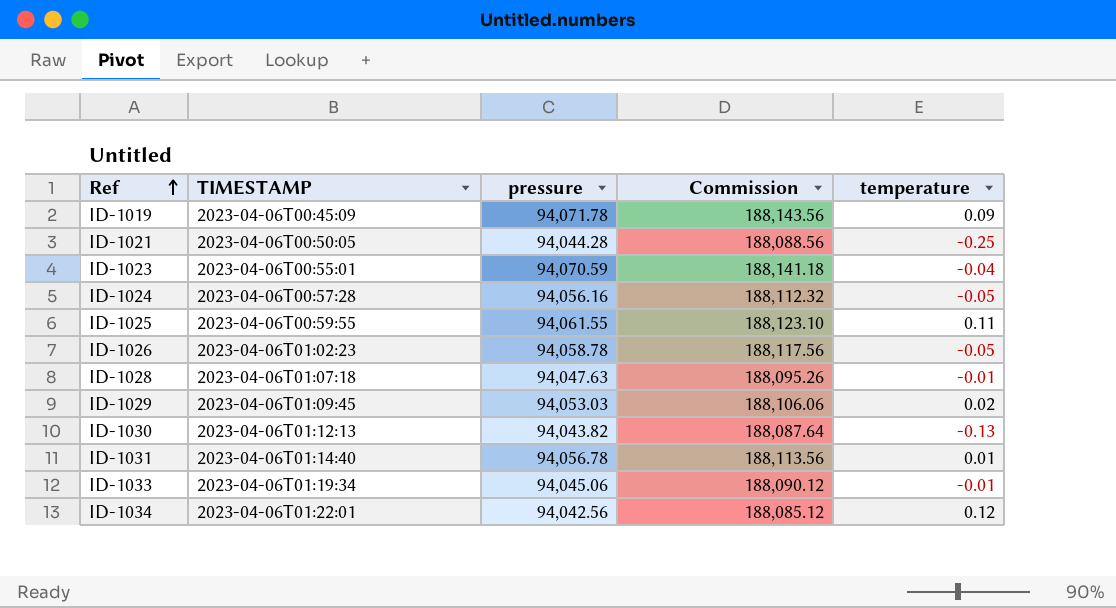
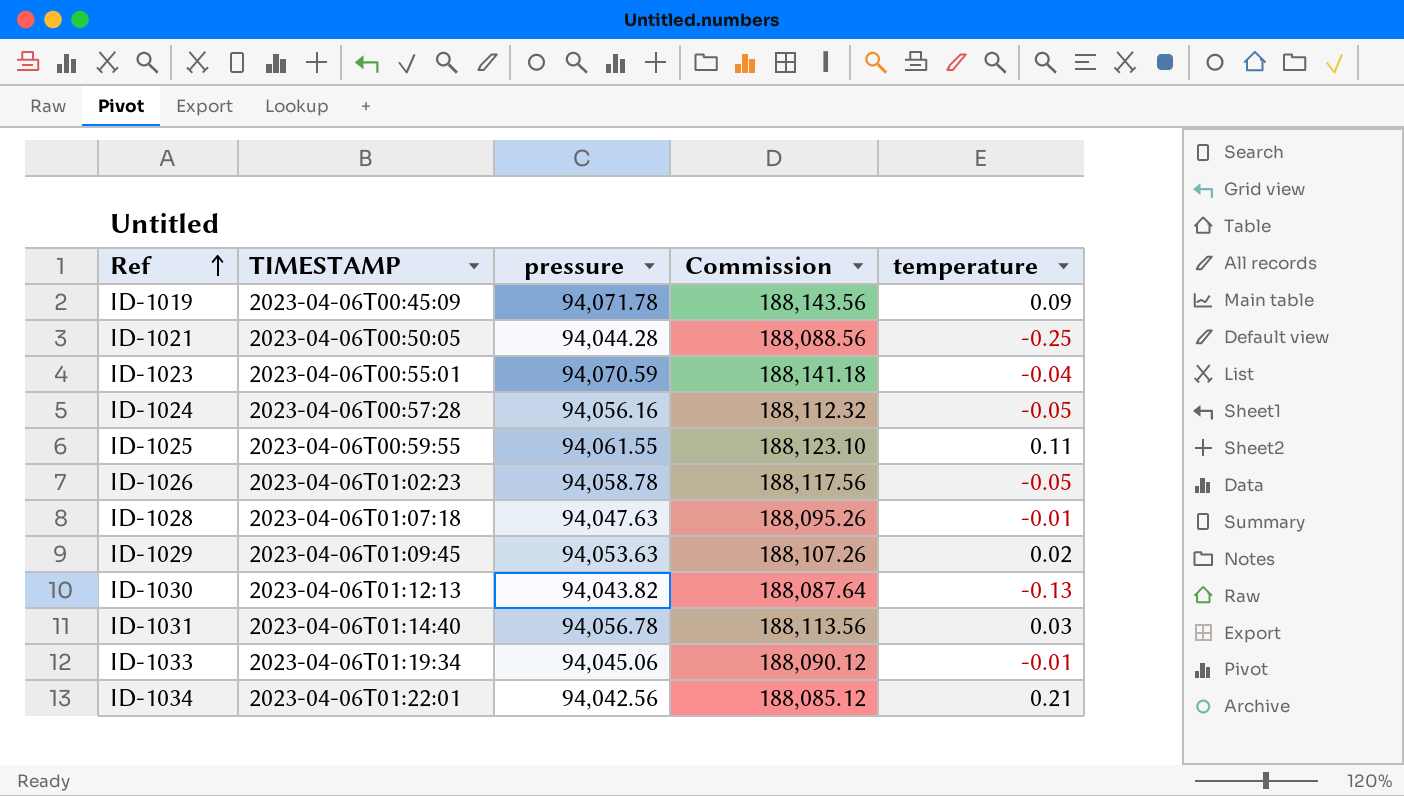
ID-1029 | pressure: 94,053.03 -> 94,053.63
ID-1029 | Commission: 188,106.06 -> 188,107.26
ID-1031 | temperature: 0.01 -> 0.03
ID-1034 | temperature: 0.12 -> 0.21

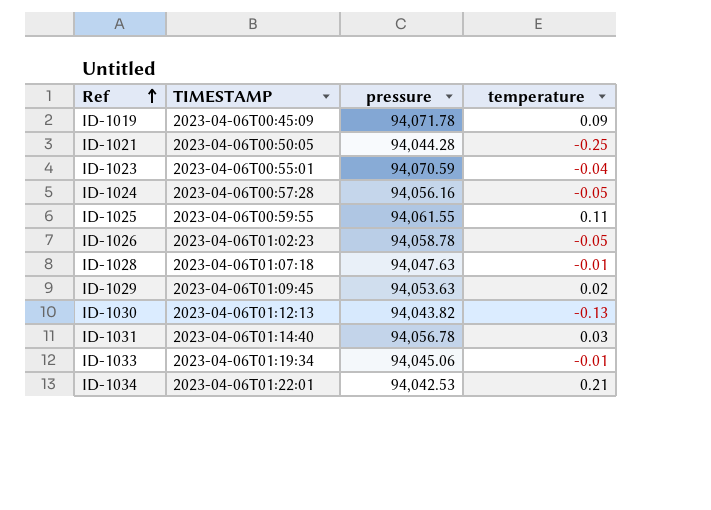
column Commission | formula: [pressure] * 2 -> none
ID-1034 | pressure: 94,042.56 -> 94,042.53

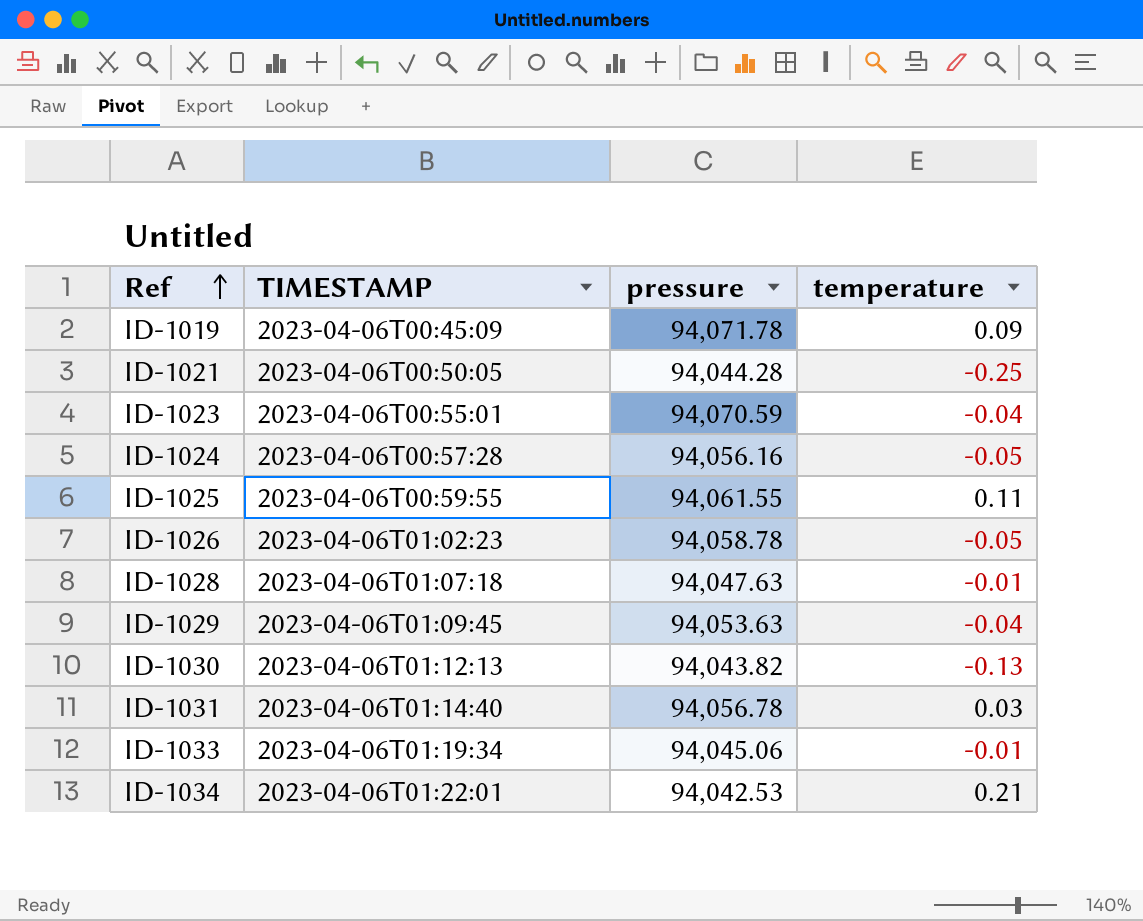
ID-1029 | temperature: 0.02 -> -0.04

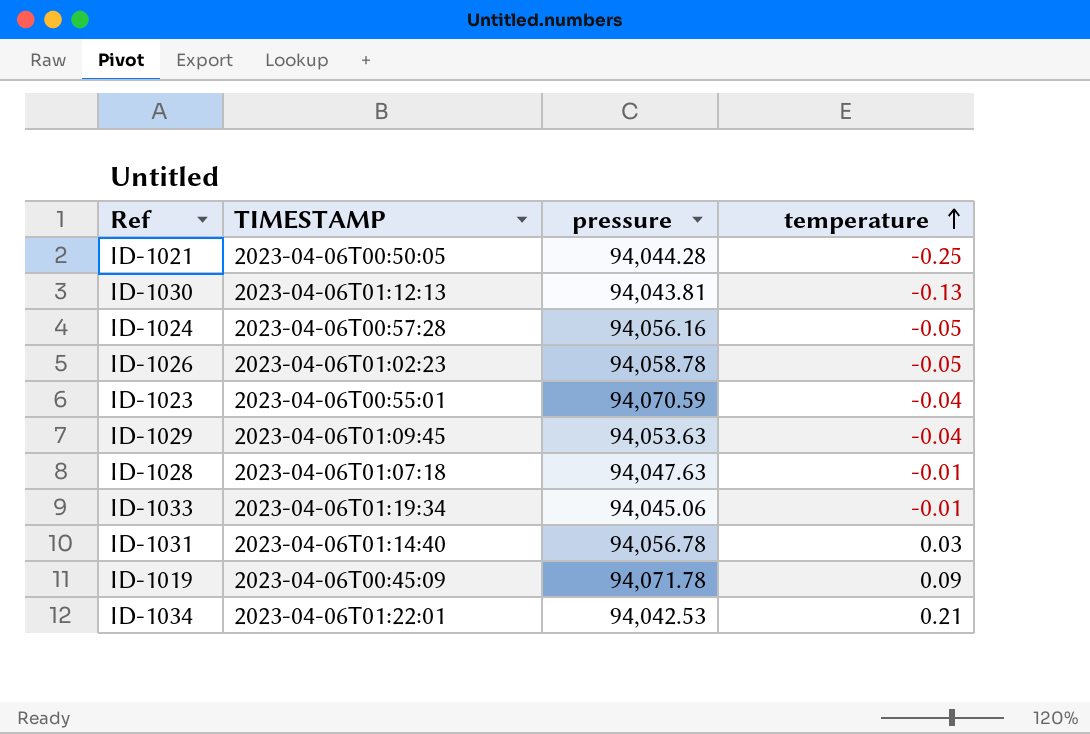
row order: Ref ascending -> temperature ascending
row ID-1025: 2023-04-06T00:59:55 | 94,061.55 | 0.11 -> none
ID-1030 | pressure: 94,043.82 -> 94,043.81

